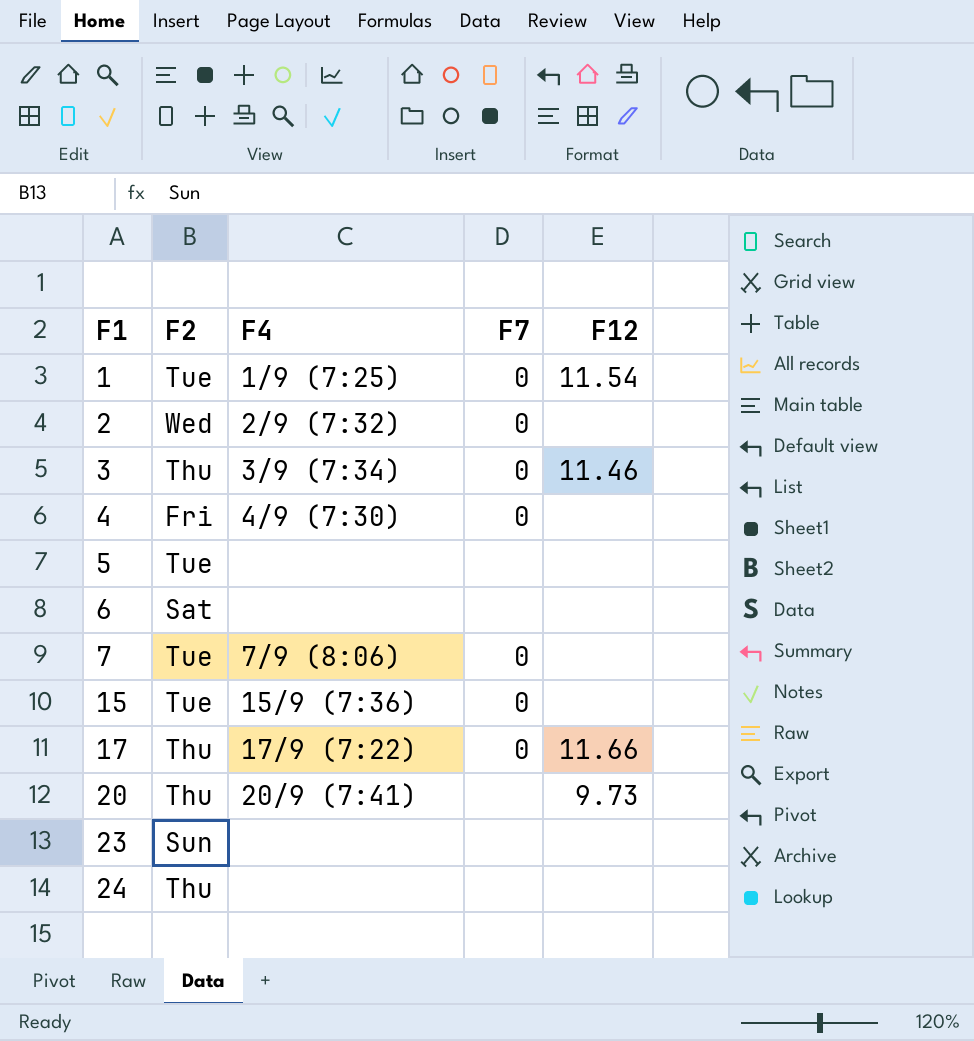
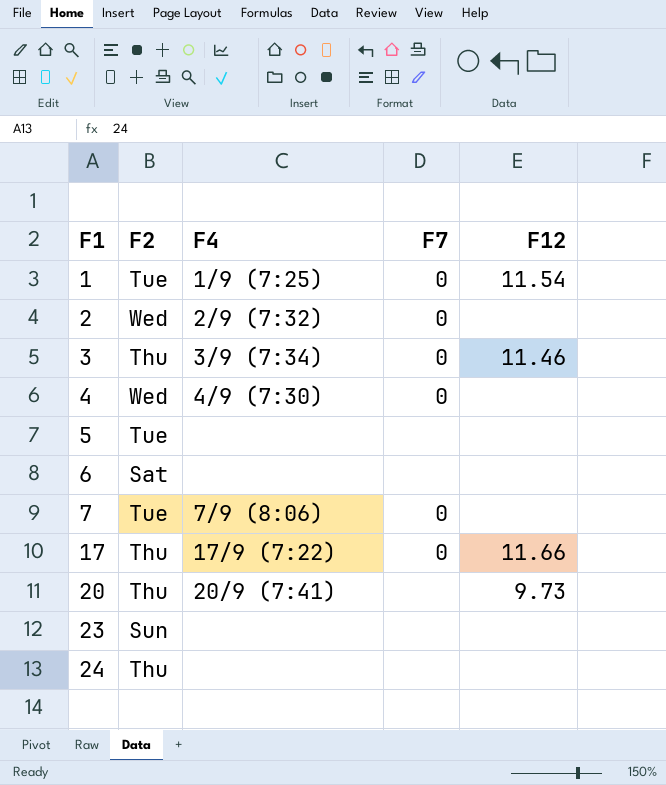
row 15: Tue | 15/9 (7:36) | 0 | none -> none
4 | F2: Fri -> Wed

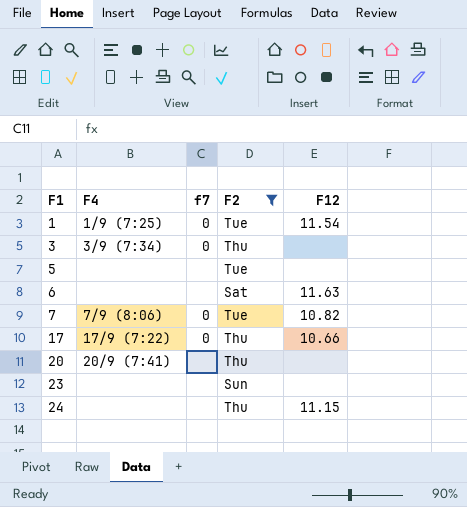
filter: none -> F2 != Wed
column name: F7 -> f7
column F2 | position: 2 -> 4
3 | F12: 11.46 -> none
6 | F12: none -> 11.63
7 | F12: none -> 10.82
17 | F12: 11.66 -> 10.66
20 | F12: 9.73 -> none
24 | F12: none -> 11.15

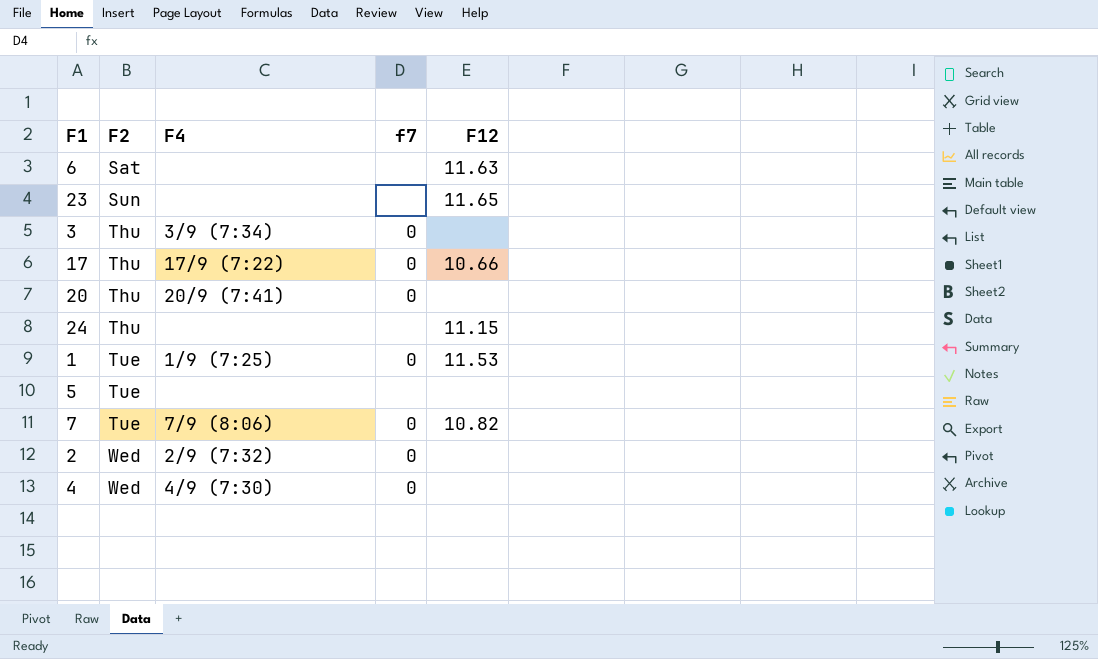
filter: F2 != Wed -> none
row order: F1 ascending -> F2 ascending
column F2 | position: 4 -> 2
23 | F12: none -> 11.65
20 | f7: none -> 0
1 | F12: 11.54 -> 11.53

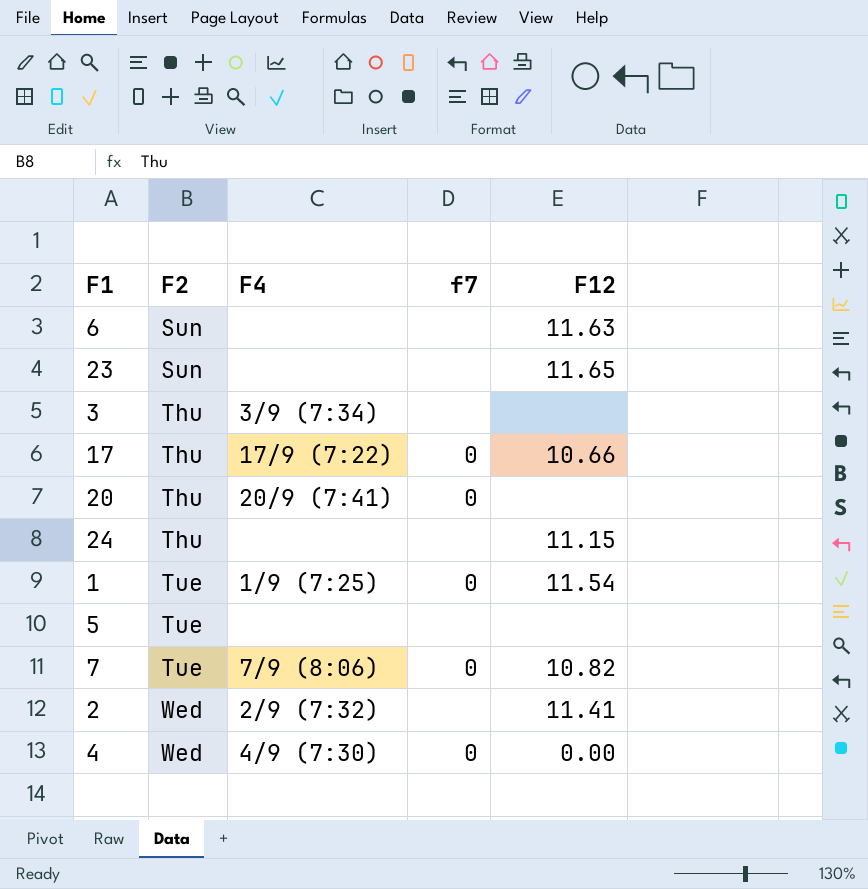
6 | F2: Sat -> Sun
3 | f7: 0 -> none
1 | F12: 11.53 -> 11.54
2 | f7: 0 -> none
2 | F12: none -> 11.41
4 | F12: none -> 0.00

